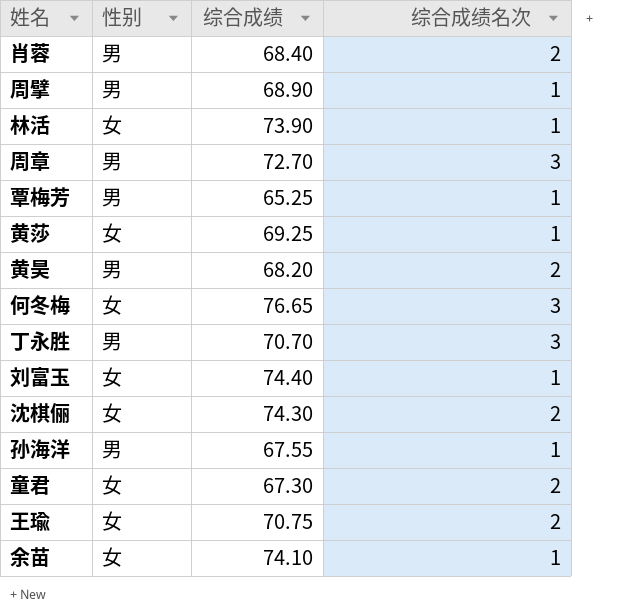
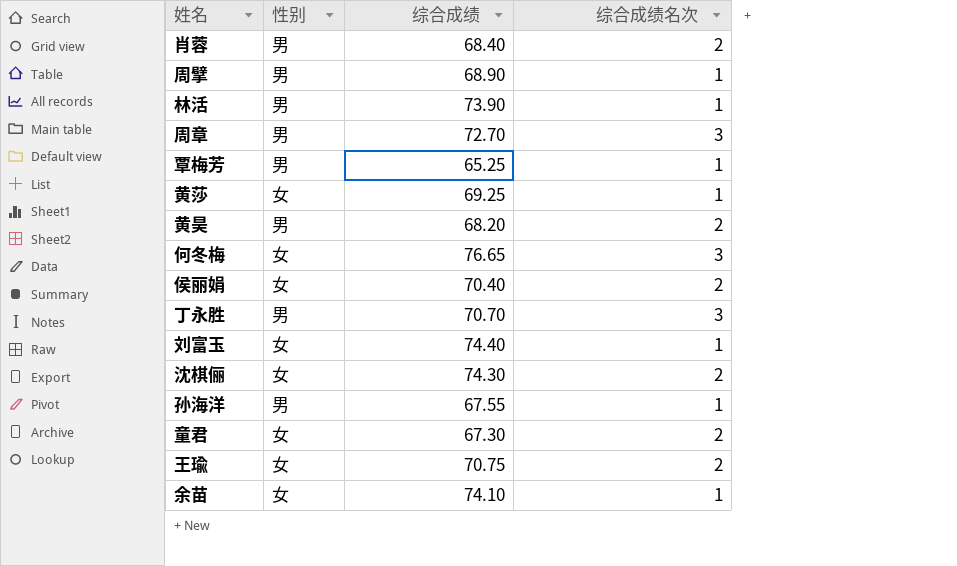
林活 | 性别: 女 -> 男
row 侯丽娟: none -> 女 | 70.40 | 2

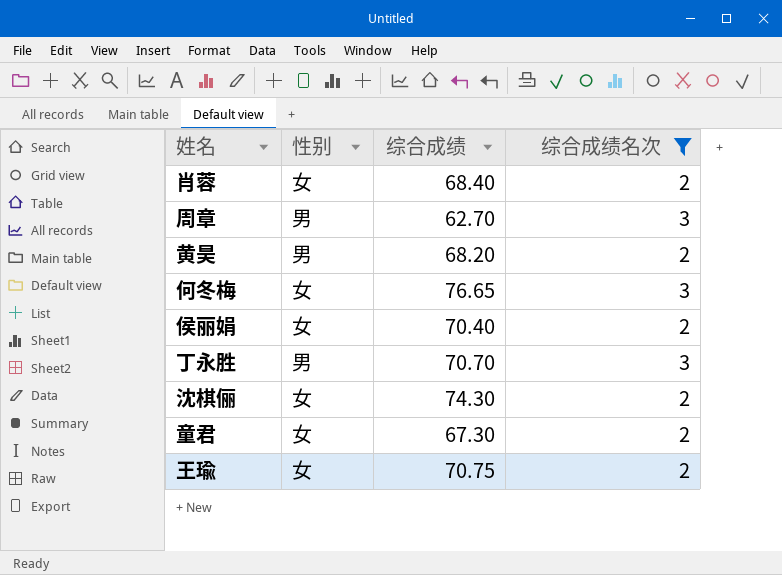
filter: none -> 综合成绩名次 != 1
肖蓉 | 性别: 男 -> 女
周章 | 综合成绩: 72.70 -> 62.70

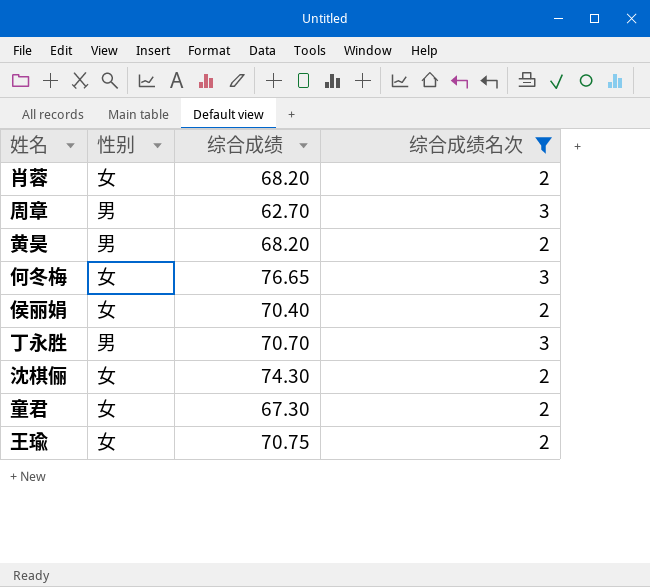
肖蓉 | 综合成绩: 68.40 -> 68.20

